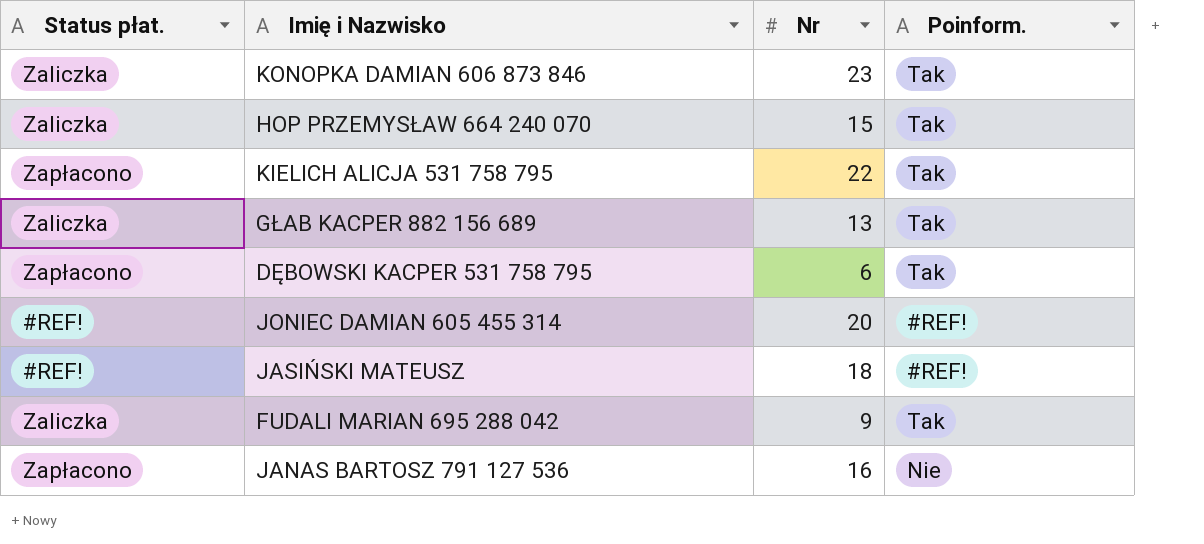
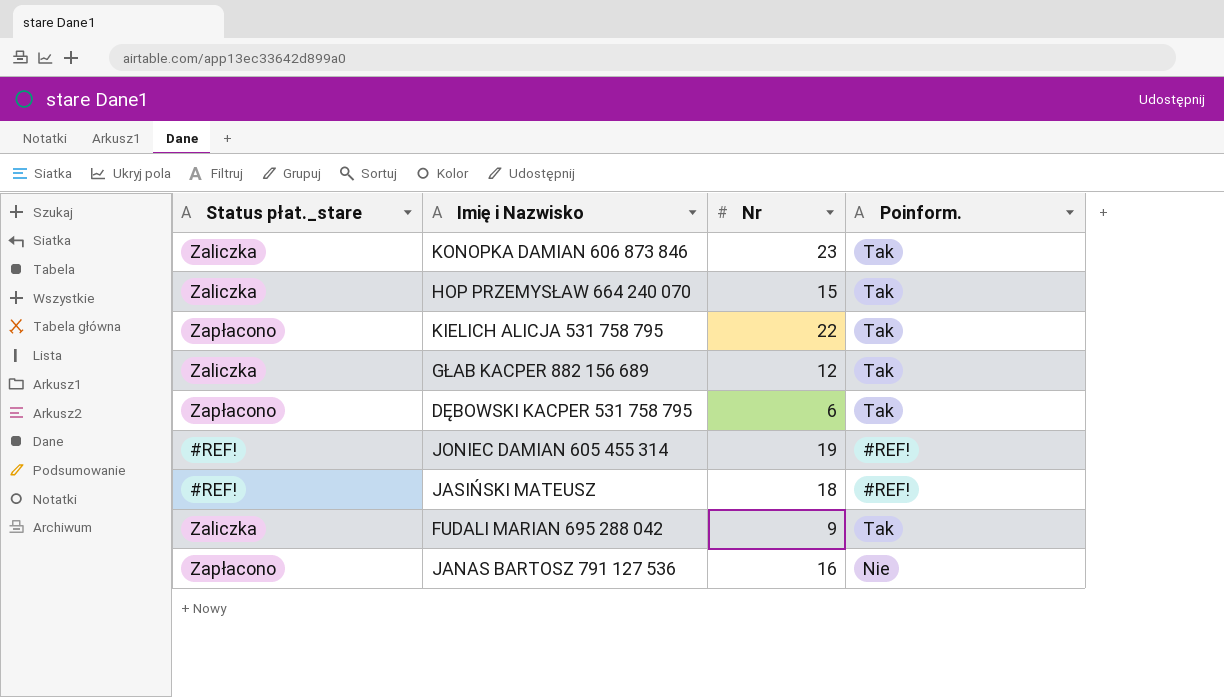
column name: Status płat. -> Status płat._stare
GŁAB KACPER 882 156 689 | Nr: 13 -> 12
JONIEC DAMIAN 605 455 314 | Nr: 20 -> 19

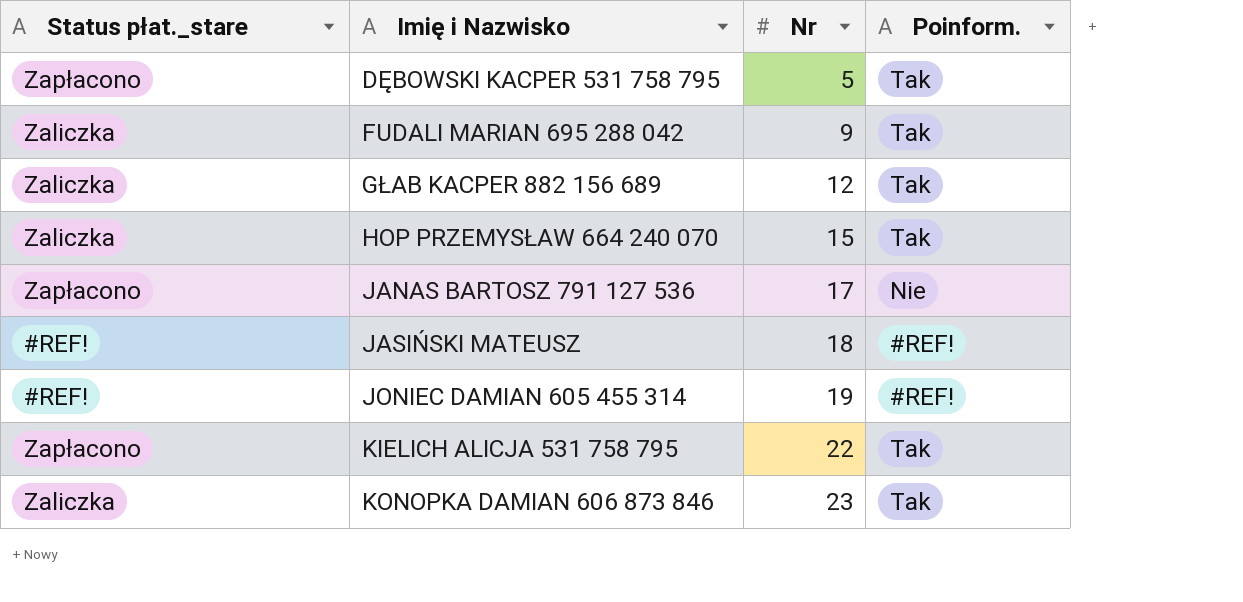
row order: none -> Imię i Nazwisko ascending
DĘBOWSKI KACPER 531 758 795 | Nr: 6 -> 5
JANAS BARTOSZ 791 127 536 | Nr: 16 -> 17

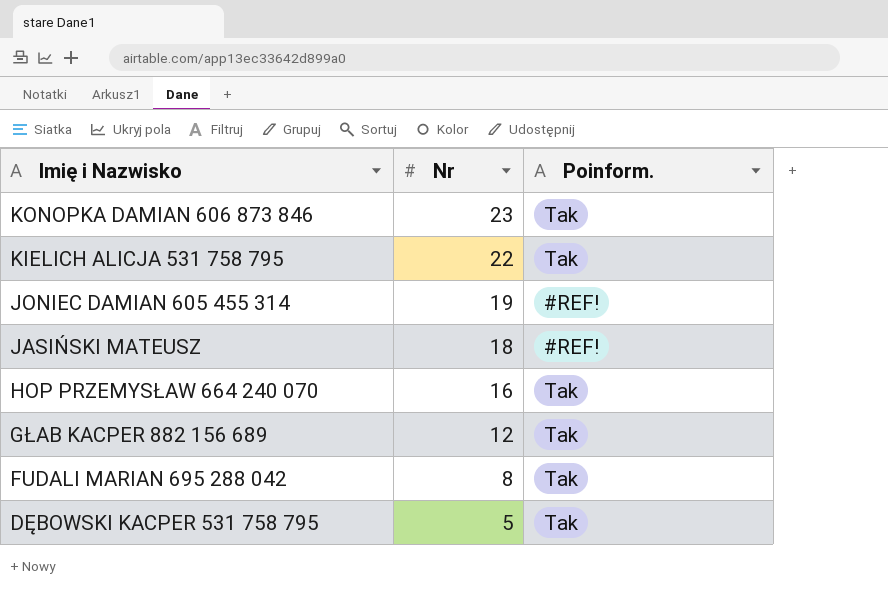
row order: Imię i Nazwisko ascending -> Imię i Nazwisko descending
column Status płat._stare | position: 1 -> none
row JANAS BARTOSZ 791 127 536: Zapłacono | 17 | Nie -> none
HOP PRZEMYSŁAW 664 240 070 | Nr: 15 -> 16
FUDALI MARIAN 695 288 042 | Nr: 9 -> 8

